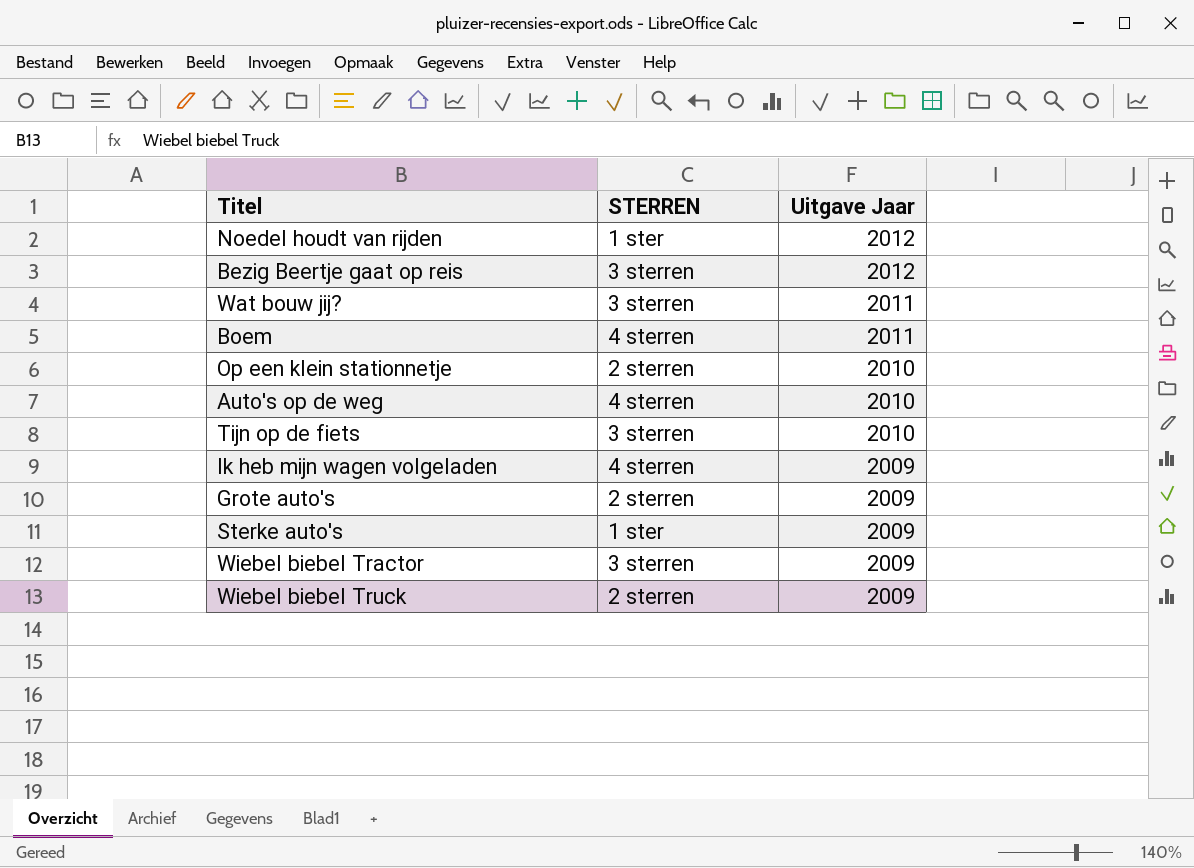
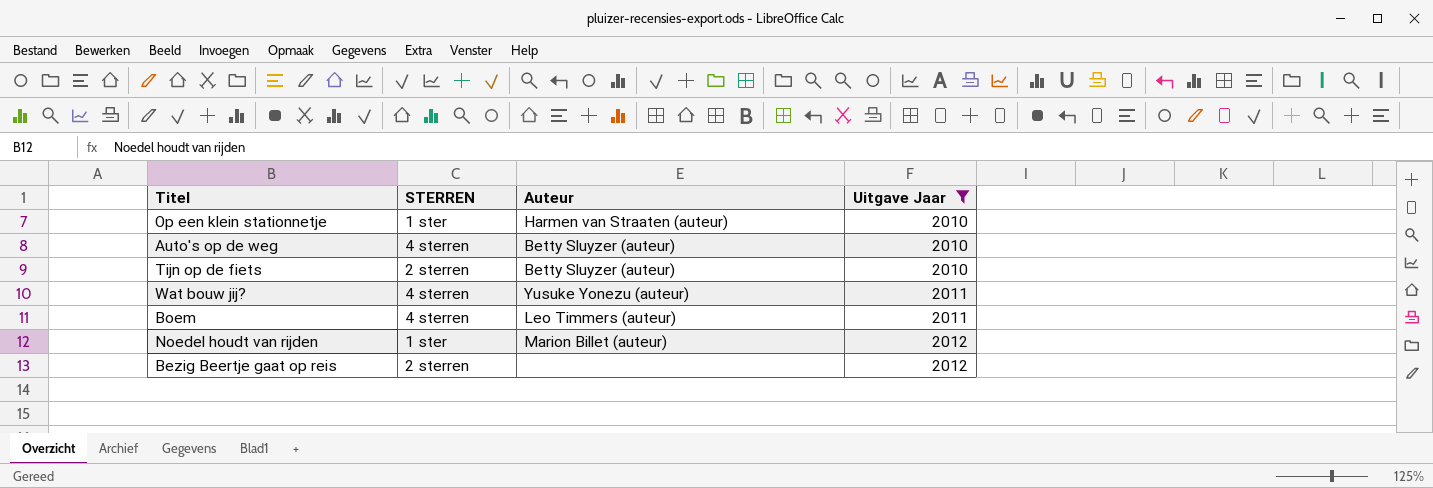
filter: none -> Uitgave Jaar != 2009
row order: Uitgave Jaar descending -> Uitgave Jaar ascending
column Auteur | position: none -> 3
Op een klein stationnetje | STERREN: 2 sterren -> 1 ster
Tijn op de fiets | STERREN: 3 sterren -> 2 sterren
Wat bouw jij? | STERREN: 3 sterren -> 4 sterren
Bezig Beertje gaat op reis | STERREN: 3 sterren -> 2 sterren

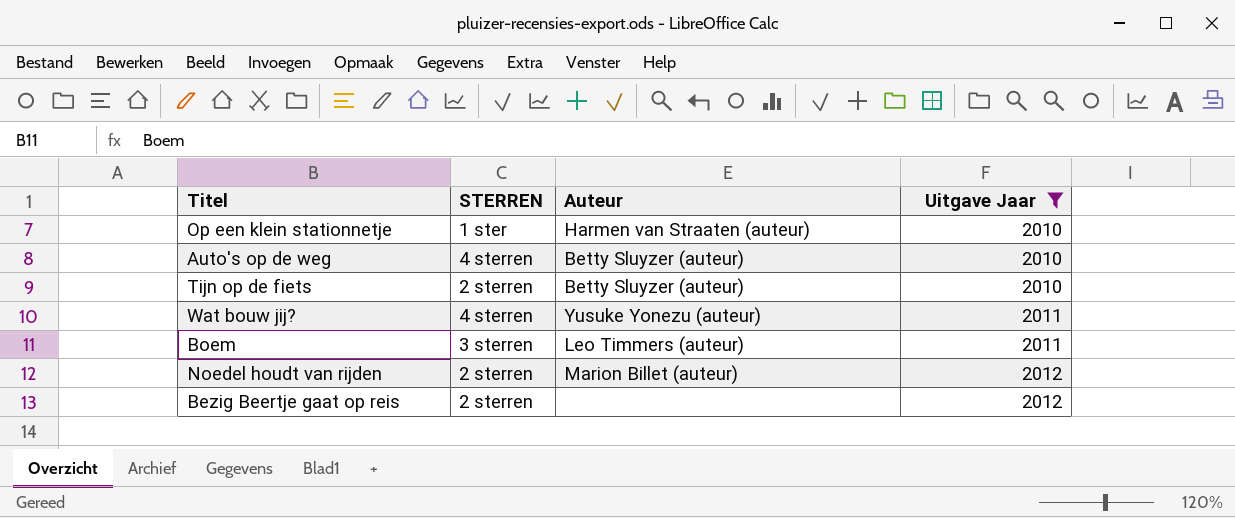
Boem | STERREN: 4 sterren -> 3 sterren
Noedel houdt van rijden | STERREN: 1 ster -> 2 sterren

